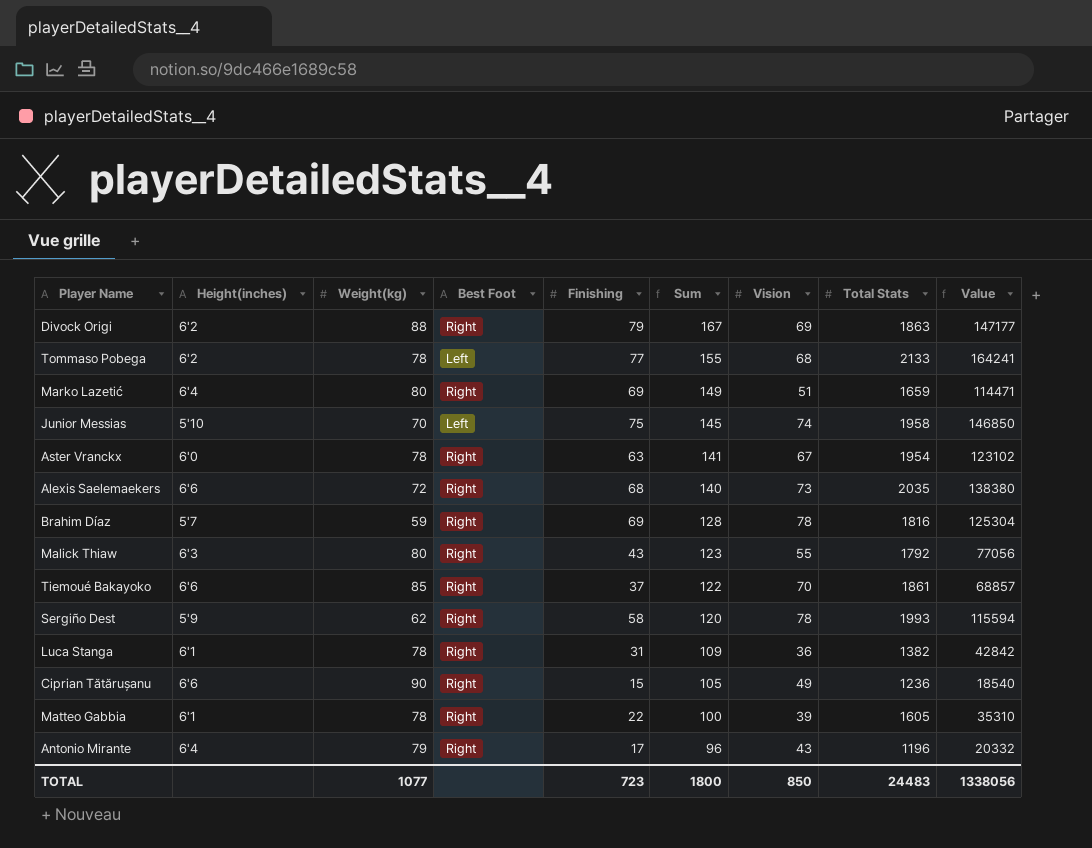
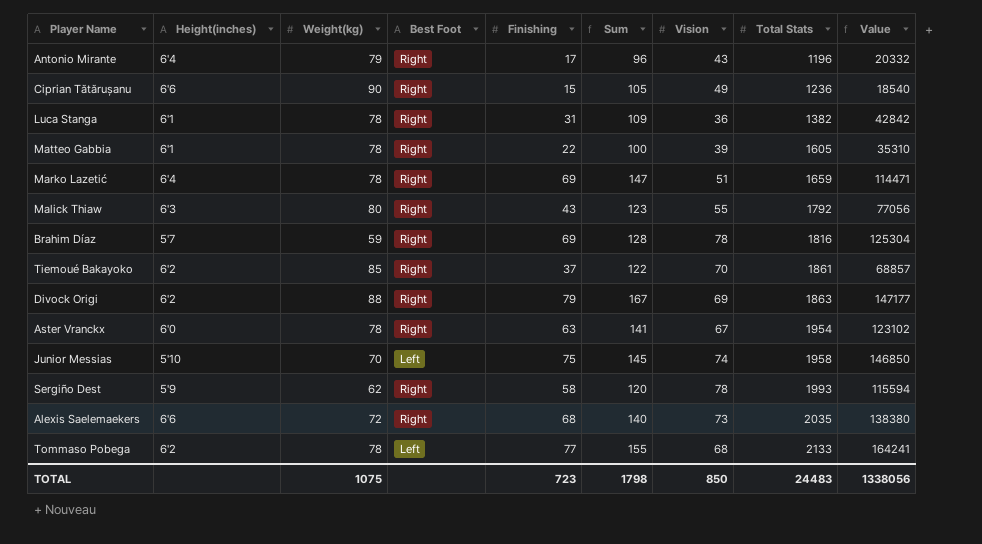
row order: Sum descending -> Total Stats ascending
Marko Lazetić | Weight(kg): 80 -> 78
Marko Lazetić | Sum: 149 -> 147
Tiemoué Bakayoko | Height(inches): 6'6 -> 6'2
TOTAL | Weight(kg): 1077 -> 1075
TOTAL | Sum: 1800 -> 1798

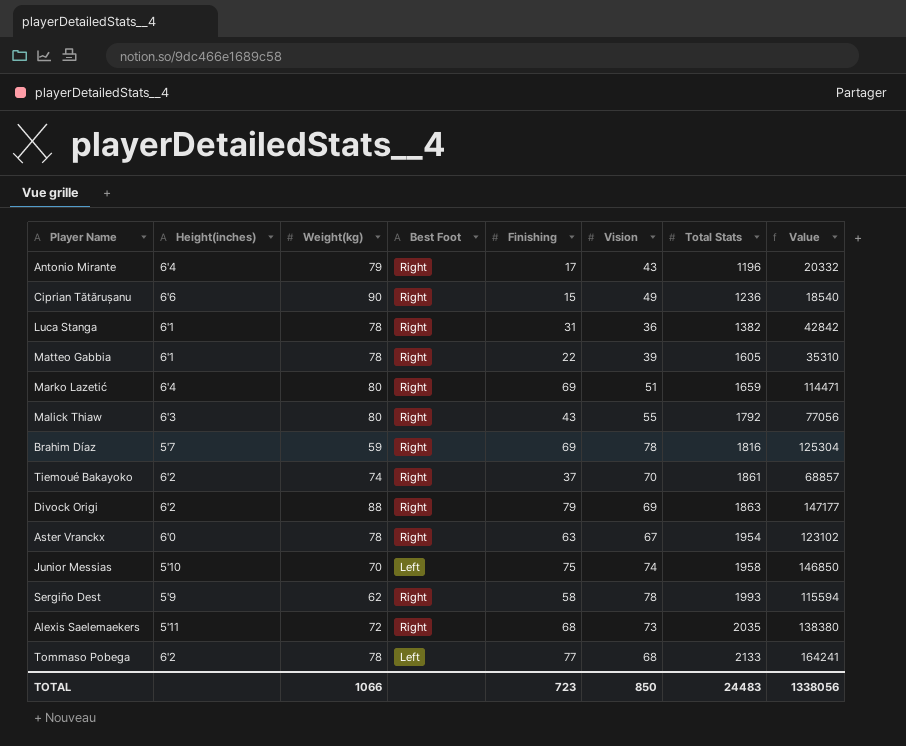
column Sum | formula: [Weight(kg)] + [Finishing] -> none
Marko Lazetić | Weight(kg): 78 -> 80
Tiemoué Bakayoko | Weight(kg): 85 -> 74
Alexis Saelemaekers | Height(inches): 6'6 -> 5'11
TOTAL | Weight(kg): 1075 -> 1066

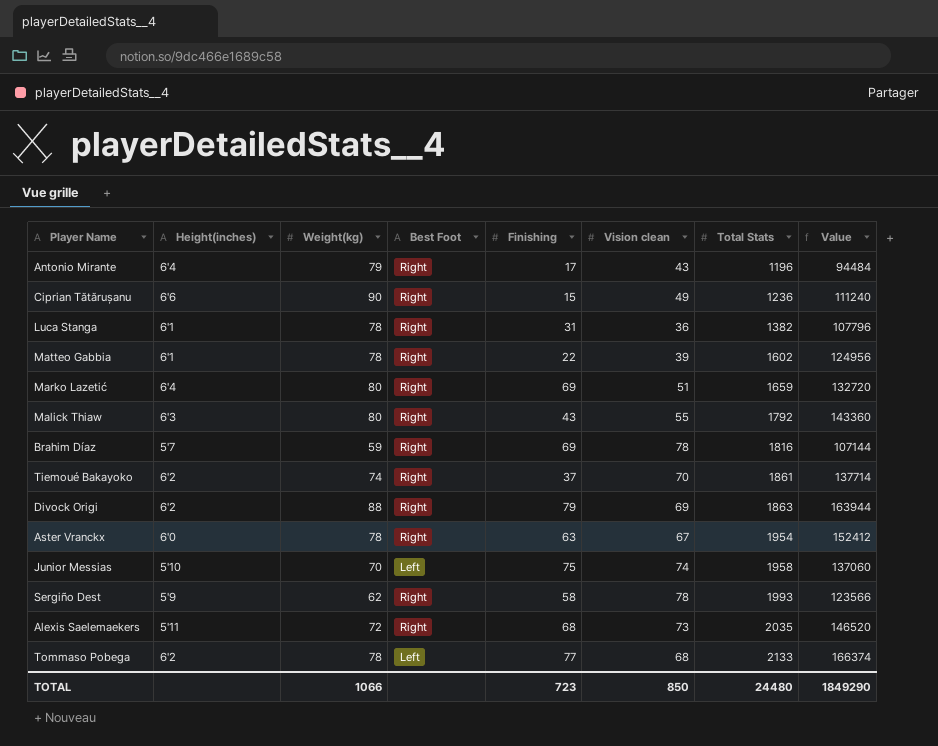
column name: Vision -> Vision clean
column Value | formula: [Finishing] * [Total Stats] -> [Weight(kg)] * [Total Stats]
Matteo Gabbia | Total Stats: 1605 -> 1602
TOTAL | Total Stats: 24483 -> 24480
TOTAL | Value: 1338056 -> 1849290

